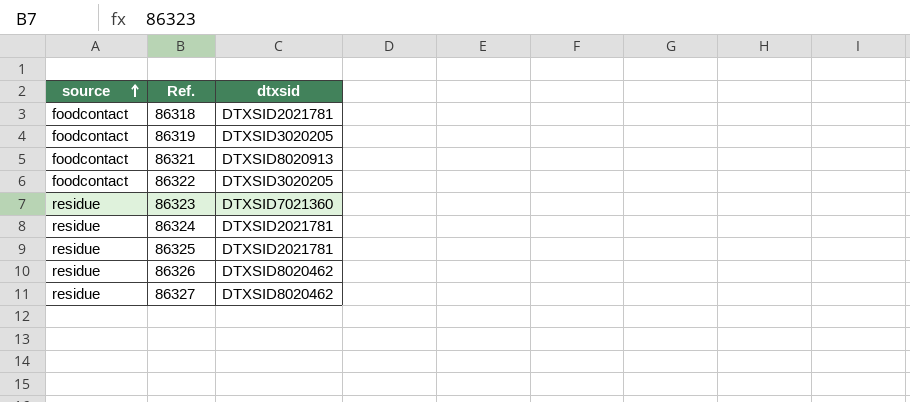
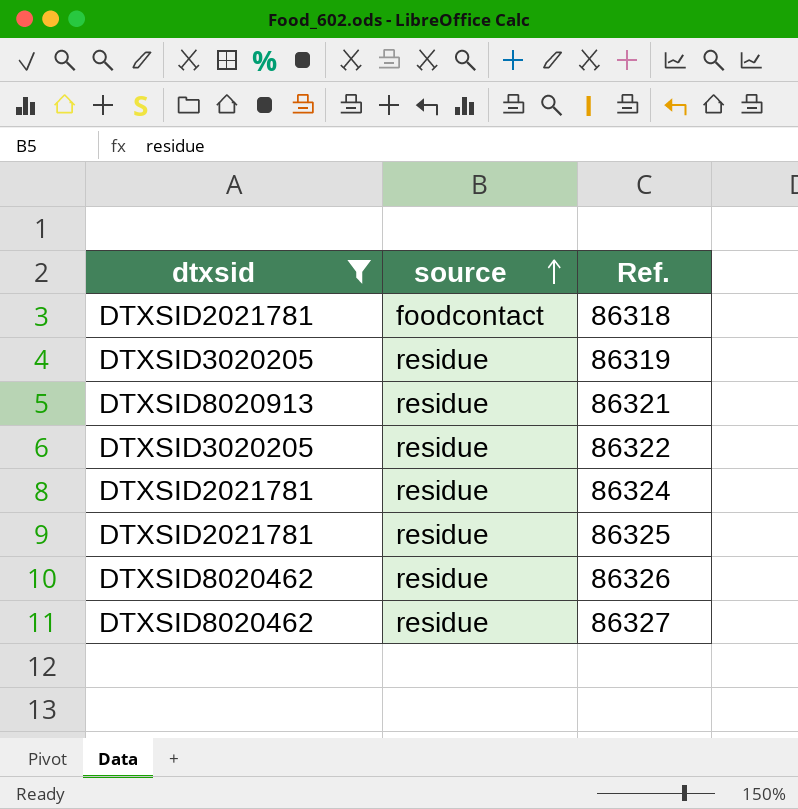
filter: none -> dtxsid != DTXSID7021360
column dtxsid | position: 3 -> 1
86319 | source: foodcontact -> residue
86321 | source: foodcontact -> residue
86322 | source: foodcontact -> residue

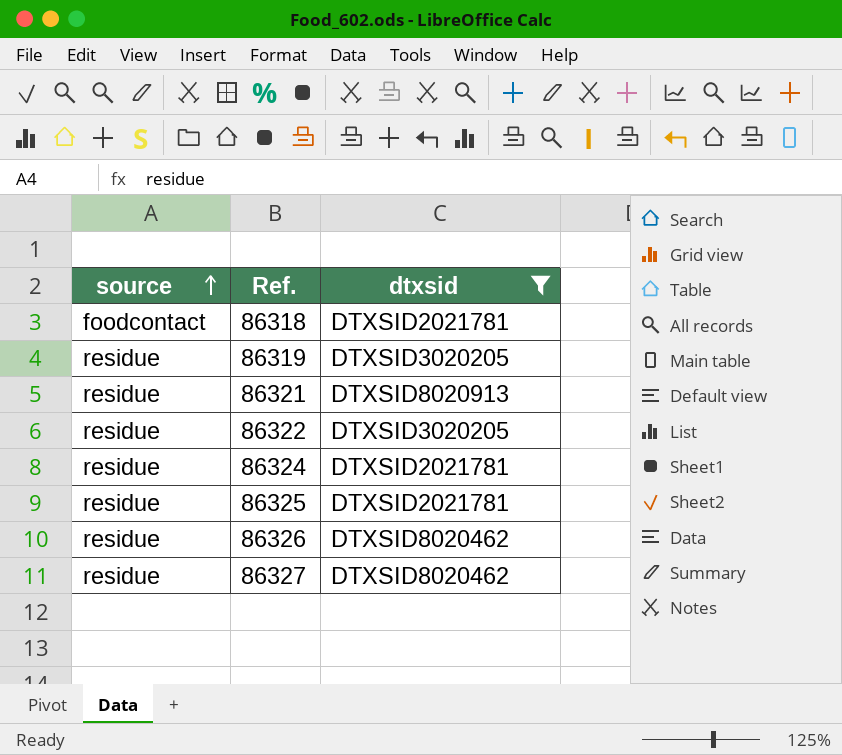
column dtxsid | position: 1 -> 3

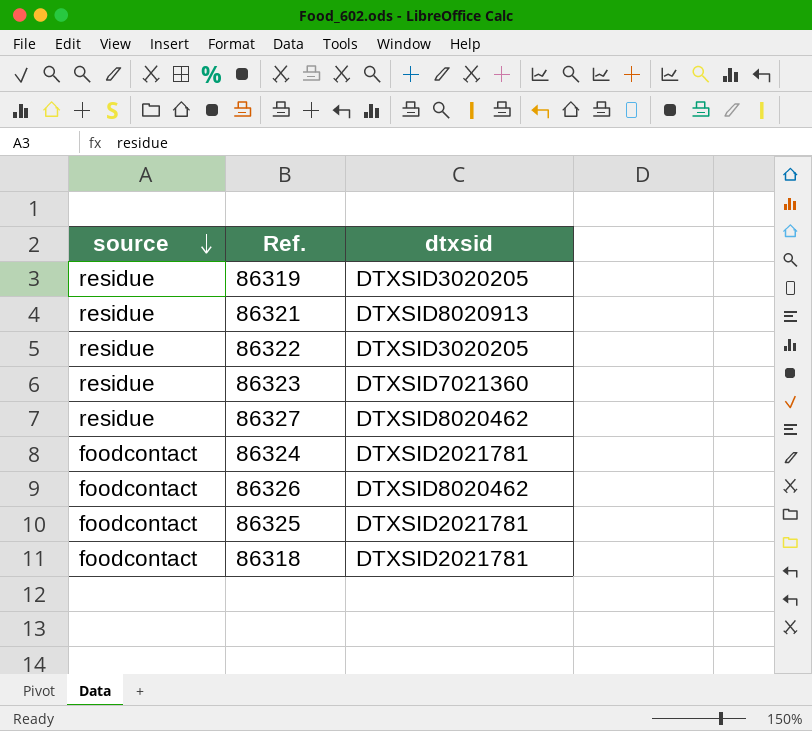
filter: dtxsid != DTXSID7021360 -> none
row order: source ascending -> source descending
86324 | source: residue -> foodcontact
86326 | source: residue -> foodcontact
86325 | source: residue -> foodcontact

